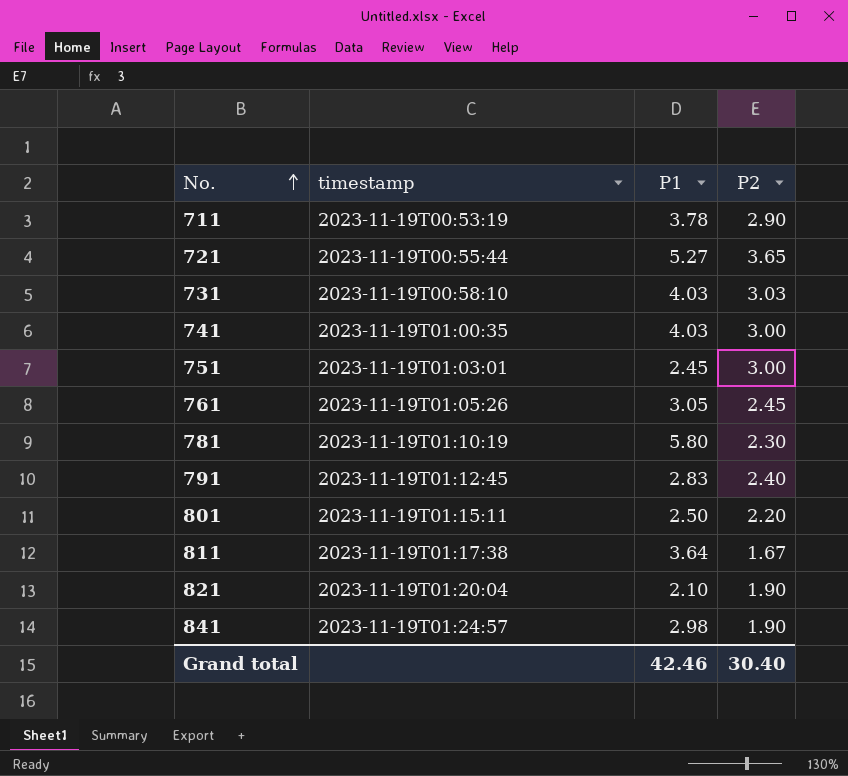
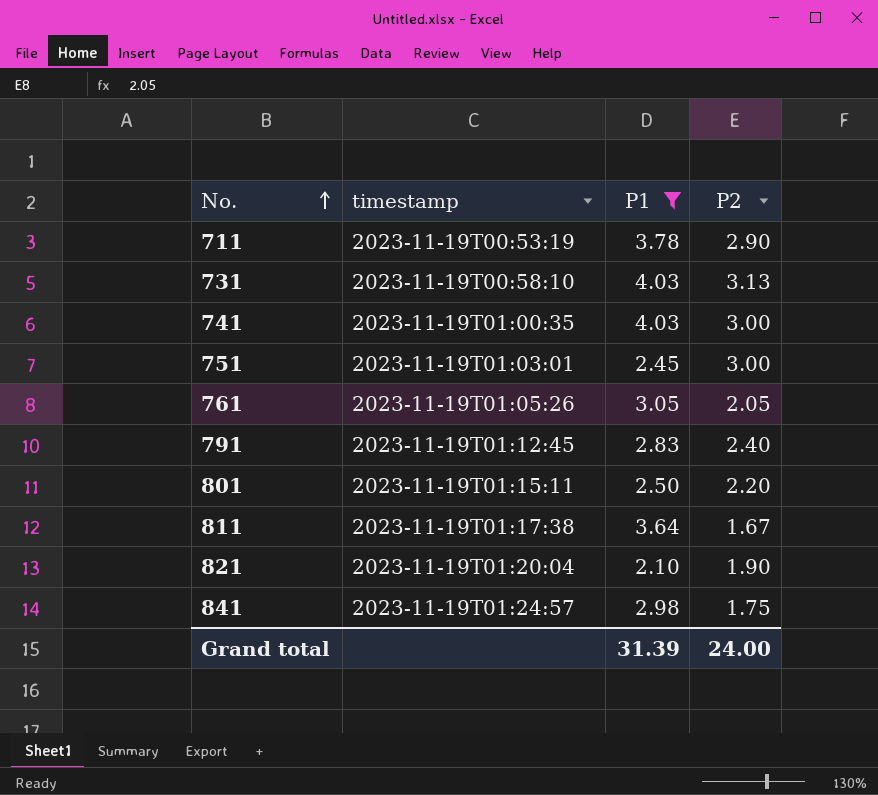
filter: none -> P1 <= 4.03
731 | P2: 3.03 -> 3.13
761 | P2: 2.45 -> 2.05
841 | P2: 1.90 -> 1.75
Grand total | P1: 42.46 -> 31.39
Grand total | P2: 30.40 -> 24.00

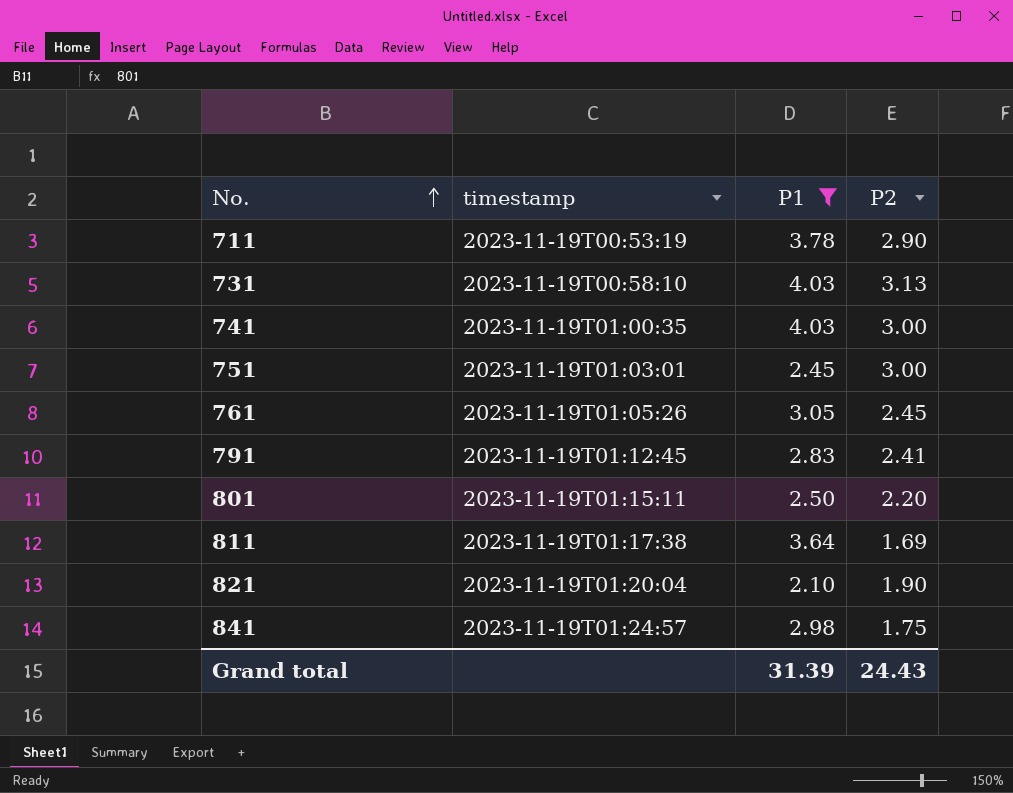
761 | P2: 2.05 -> 2.45
791 | P2: 2.40 -> 2.41
811 | P2: 1.67 -> 1.69
Grand total | P2: 24.00 -> 24.43

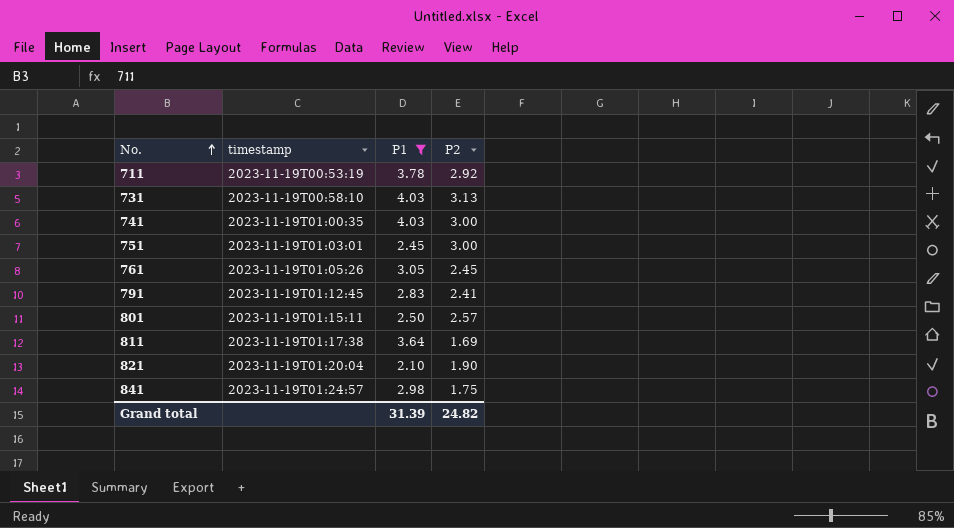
711 | P2: 2.90 -> 2.92
801 | P2: 2.20 -> 2.57
Grand total | P2: 24.43 -> 24.82

